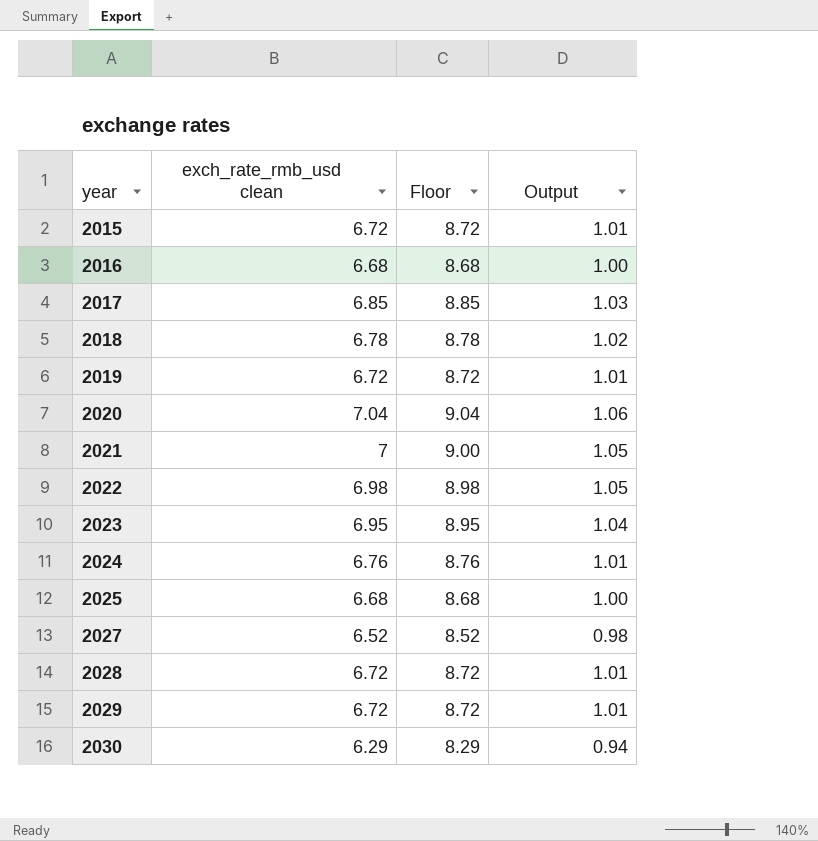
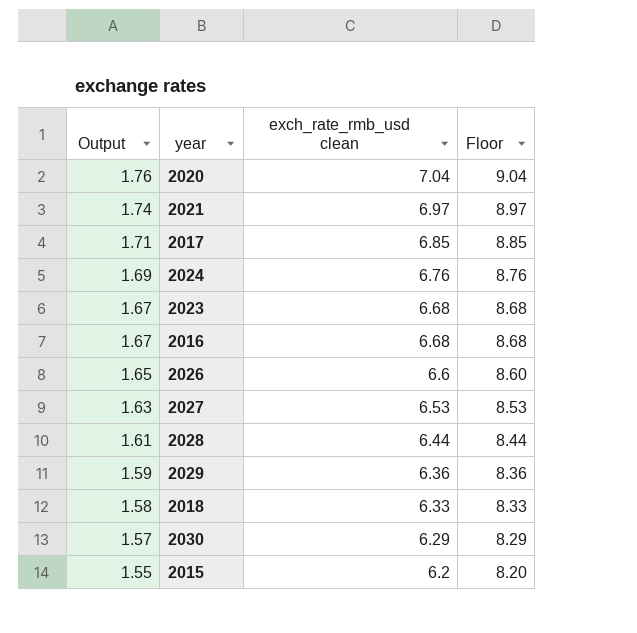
row order: year ascending -> Output descending
column Output | formula: [exch_rate_rmb_usd clean] * 0.15 -> [exch_rate_rmb_usd clean] * 0.25
column Output | position: 4 -> 1
row 2019: 6.72 | 8.72 | 1.01 -> none
row 2022: 6.98 | 8.98 | 1.05 -> none
row 2025: 6.68 | 8.68 | 1.00 -> none
2021 | exch_rate_rmb_usd clean: 7 -> 6.97
2021 | Floor: 9.00 -> 8.97
2023 | exch_rate_rmb_usd clean: 6.95 -> 6.68
2023 | Floor: 8.95 -> 8.68
row 2026: none -> 1.65 | 6.6 | 8.60
2027 | exch_rate_rmb_usd clean: 6.52 -> 6.53
2027 | Floor: 8.52 -> 8.53
2028 | exch_rate_rmb_usd clean: 6.72 -> 6.44
2028 | Floor: 8.72 -> 8.44
2029 | exch_rate_rmb_usd clean: 6.72 -> 6.36
2029 | Floor: 8.72 -> 8.36
2018 | exch_rate_rmb_usd clean: 6.78 -> 6.33
2018 | Floor: 8.78 -> 8.33
2015 | exch_rate_rmb_usd clean: 6.72 -> 6.2
2015 | Floor: 8.72 -> 8.20

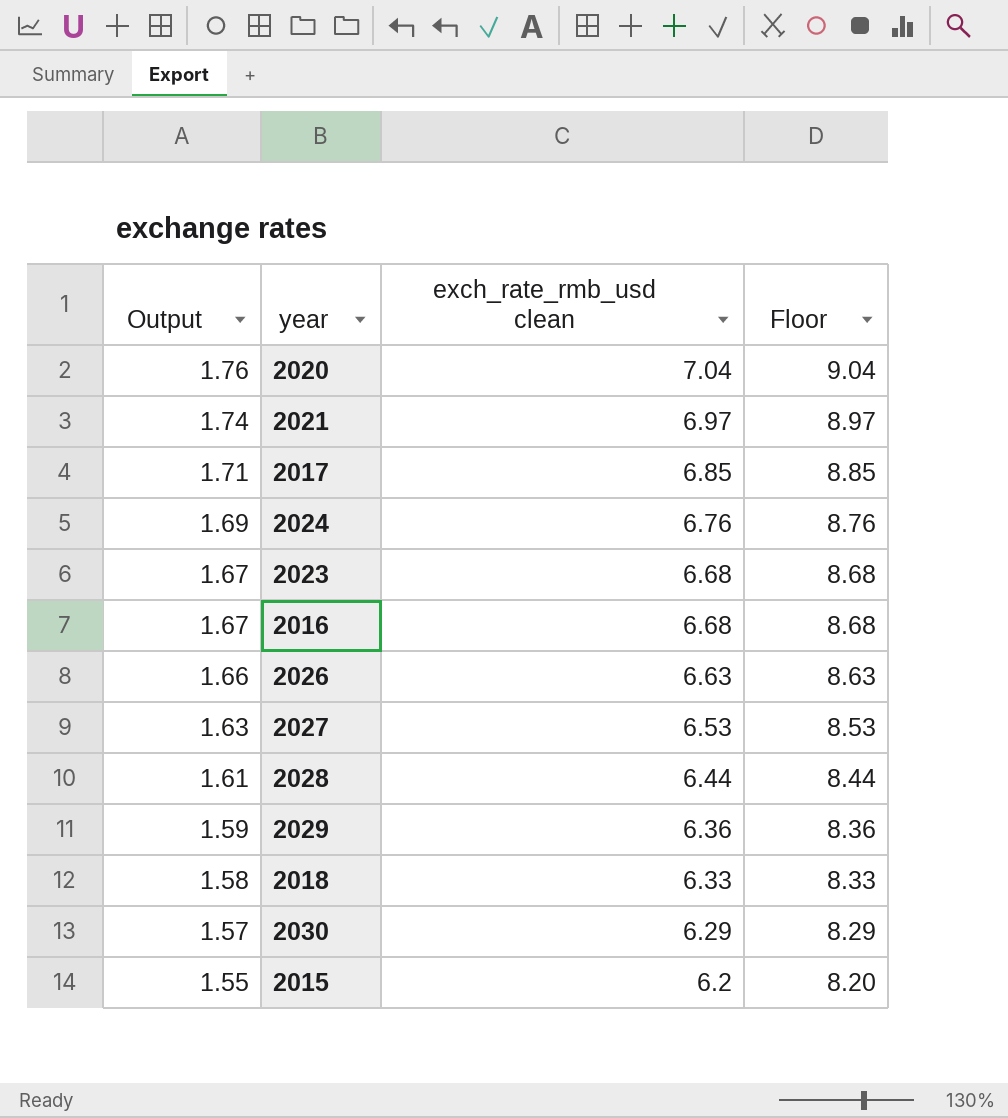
2026 | Output: 1.65 -> 1.66
2026 | exch_rate_rmb_usd clean: 6.6 -> 6.63
2026 | Floor: 8.60 -> 8.63

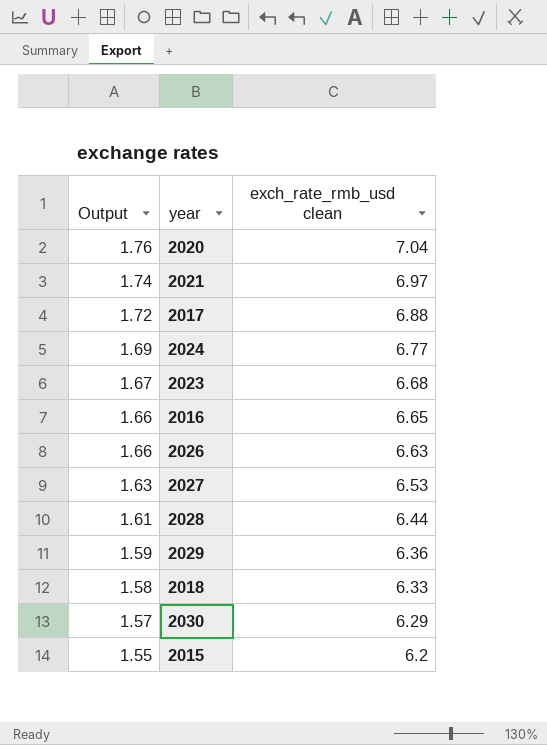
column Floor | formula: [exch_rate_rmb_usd clean] + 2 -> none
2017 | Output: 1.71 -> 1.72
2017 | exch_rate_rmb_usd clean: 6.85 -> 6.88
2024 | exch_rate_rmb_usd clean: 6.76 -> 6.77
2016 | Output: 1.67 -> 1.66
2016 | exch_rate_rmb_usd clean: 6.68 -> 6.65

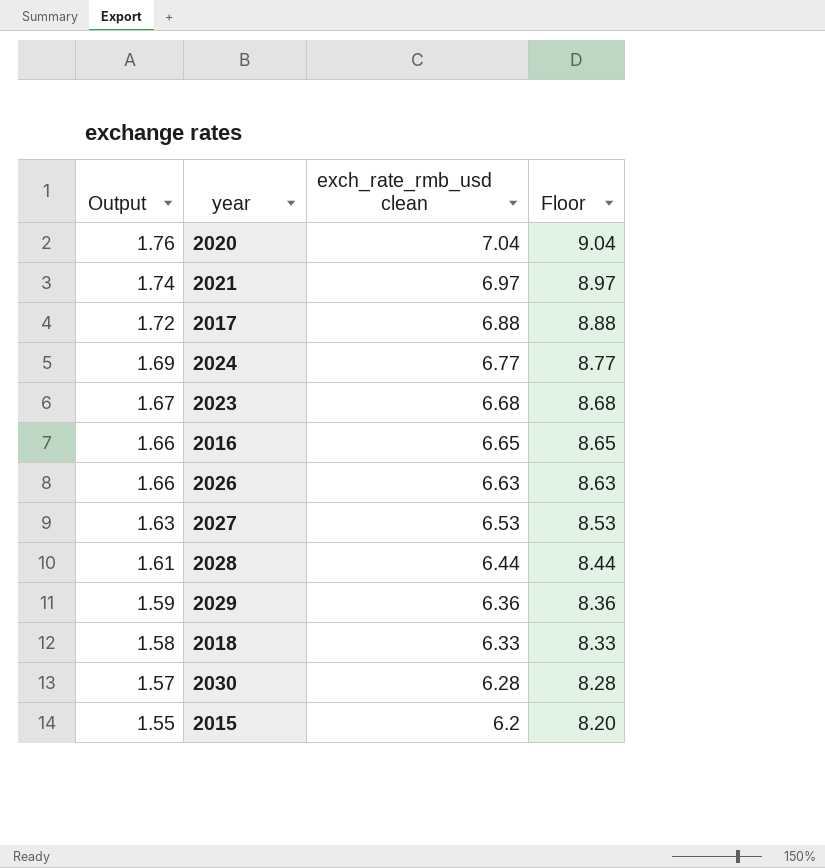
column Floor | formula: none -> [exch_rate_rmb_usd clean] + 2
2030 | exch_rate_rmb_usd clean: 6.29 -> 6.28

